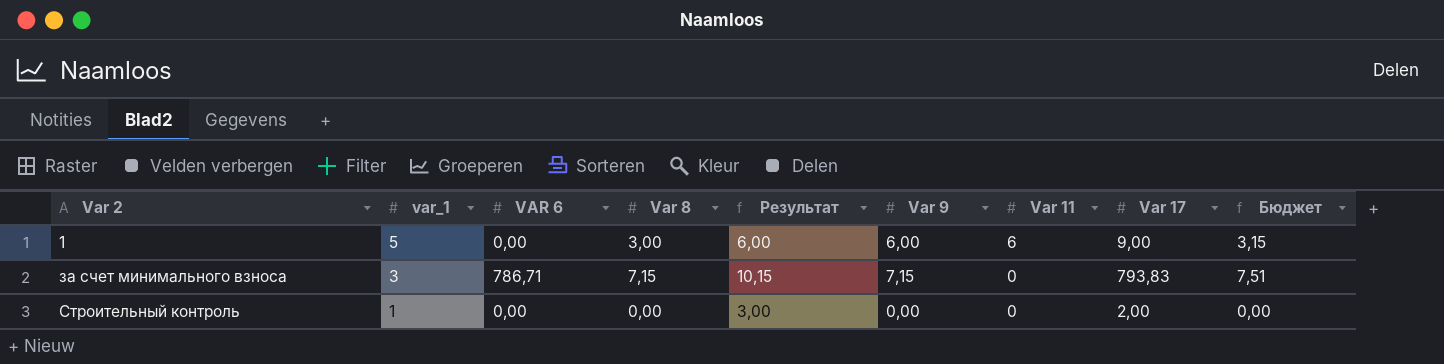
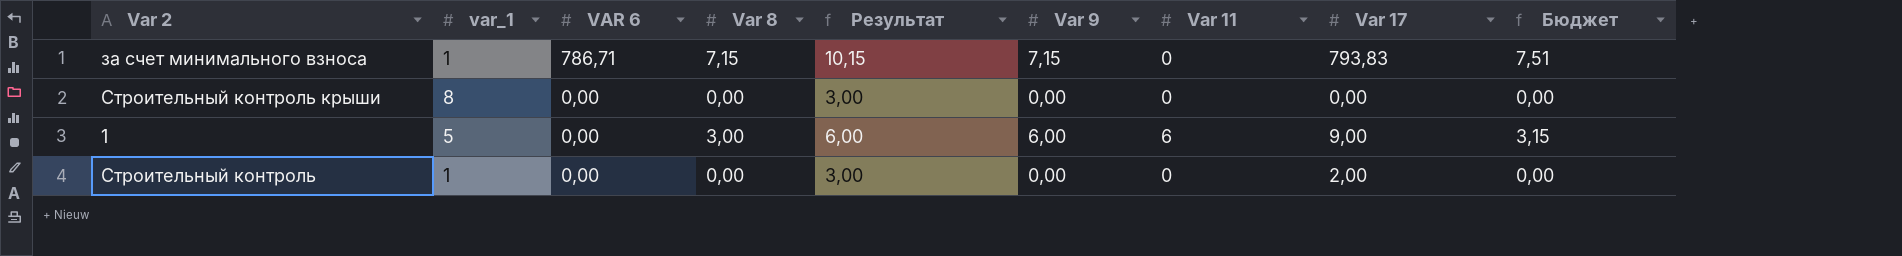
row order: Var 2 ascending -> VAR 6 descending
за счет минимального взноса | var_1: 3 -> 1
row Строительный контроль крыши: none -> 8 | 0,00 | 0,00 | 3,00 | 0,00 | 0 | 0,00 | 0,00

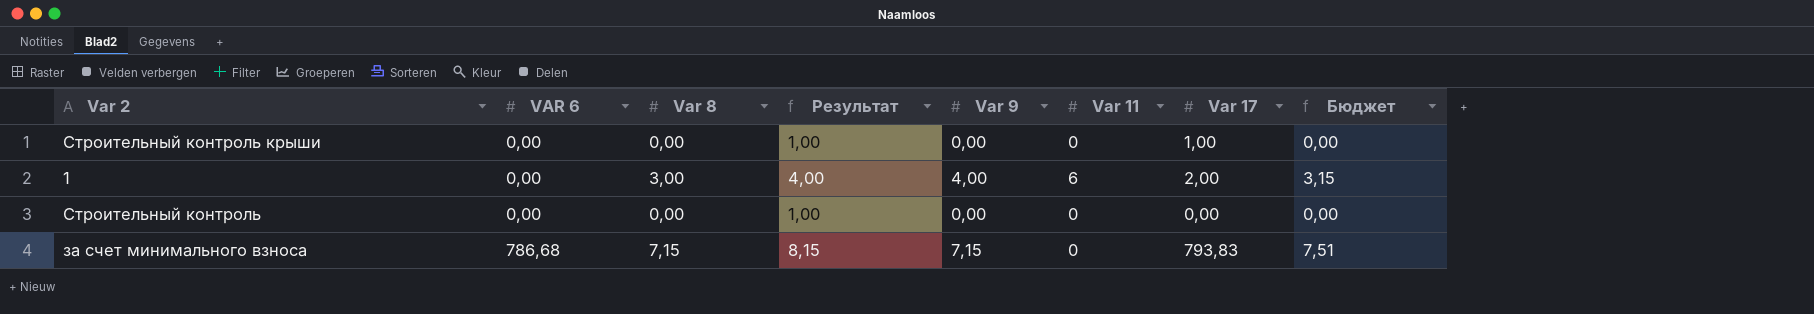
row order: VAR 6 descending -> VAR 6 ascending
column var_1 | position: 2 -> none
column Результат | formula: [Var 8] + 3 -> [Var 8] + 1
Строительный контроль крыши | Var 17: 0,00 -> 1,00
1 | Var 9: 6,00 -> 4,00
1 | Var 17: 9,00 -> 2,00
Строительный контроль | Var 17: 2,00 -> 0,00
за счет минимального взноса | VAR 6: 786,71 -> 786,68

